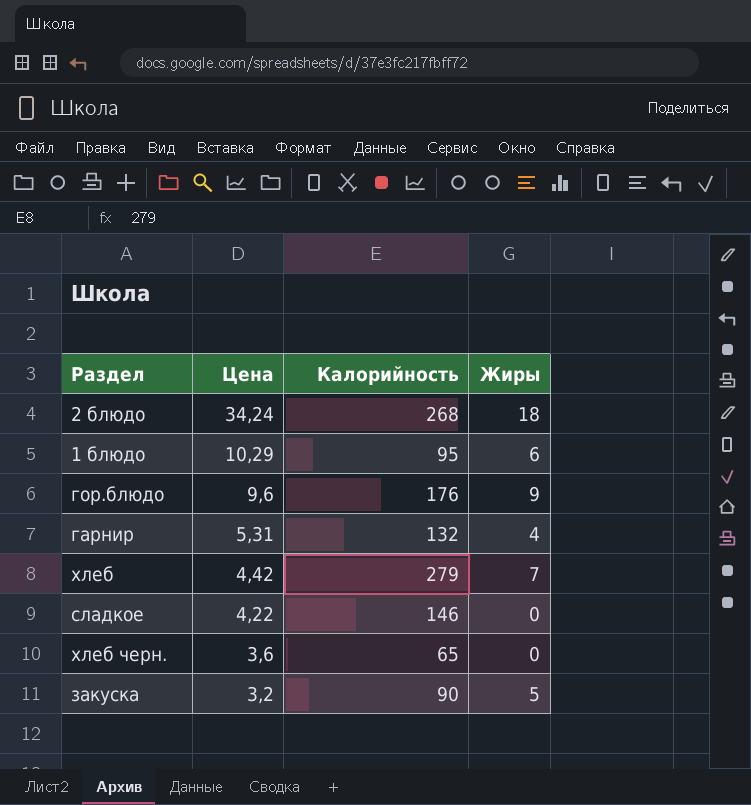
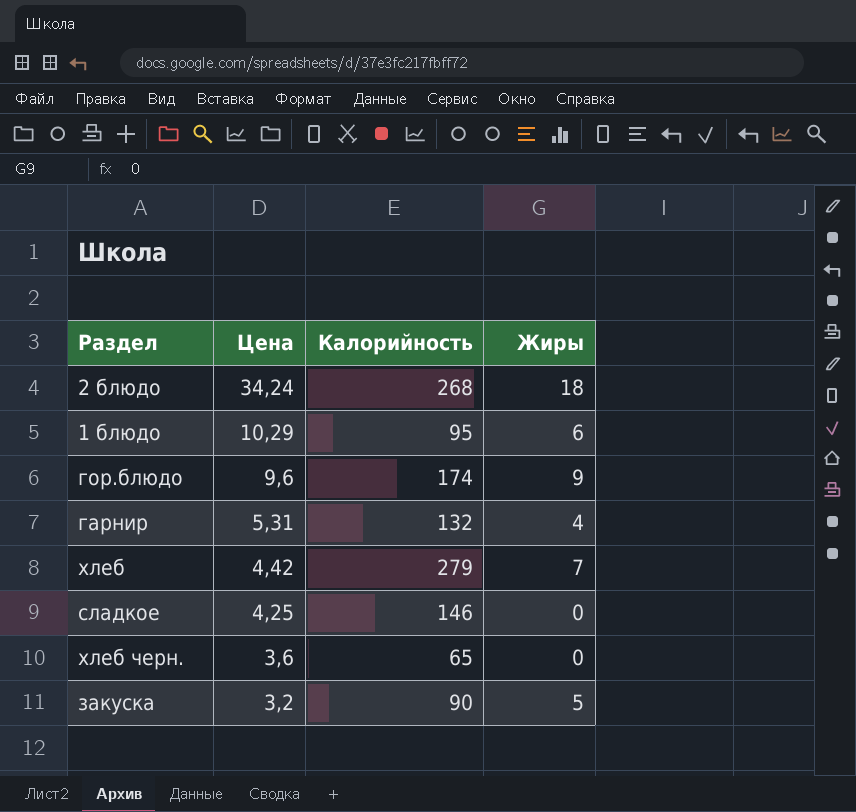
гор.блюдо | Калорийность: 176 -> 174
сладкое | Цена: 4,22 -> 4,25

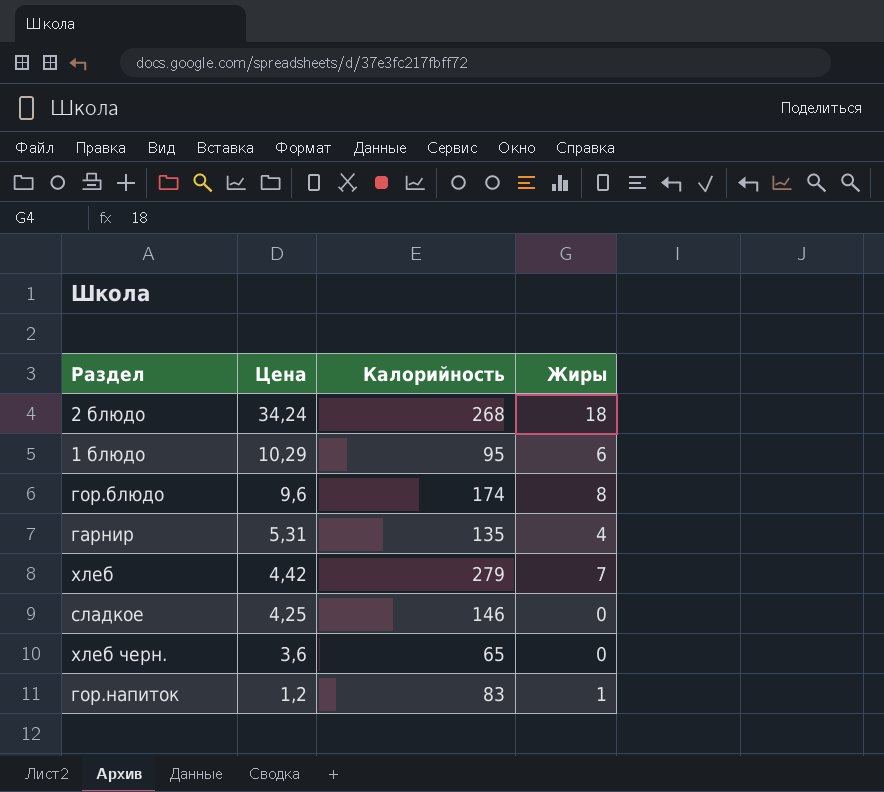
row закуска: 3,2 | 90 | 5 -> none
гор.блюдо | Жиры: 9 -> 8
гарнир | Калорийность: 132 -> 135
row гор.напиток: none -> 1,2 | 83 | 1

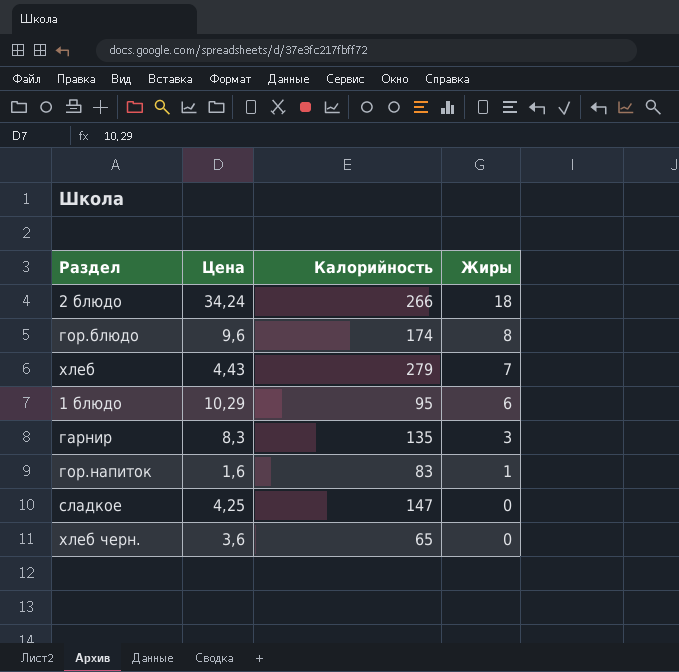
row order: Цена descending -> Жиры descending
2 блюдо | Калорийность: 268 -> 266
хлеб | Цена: 4,42 -> 4,43
гарнир | Цена: 5,31 -> 8,3
гарнир | Жиры: 4 -> 3
гор.напиток | Цена: 1,2 -> 1,6
сладкое | Калорийность: 146 -> 147

